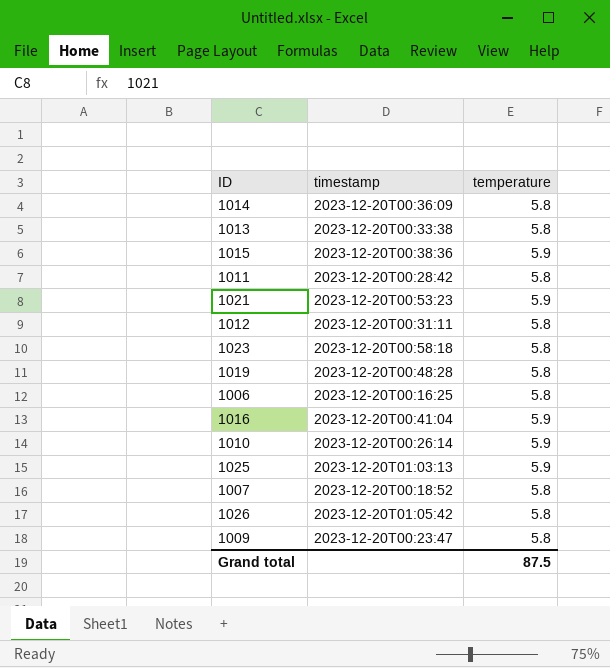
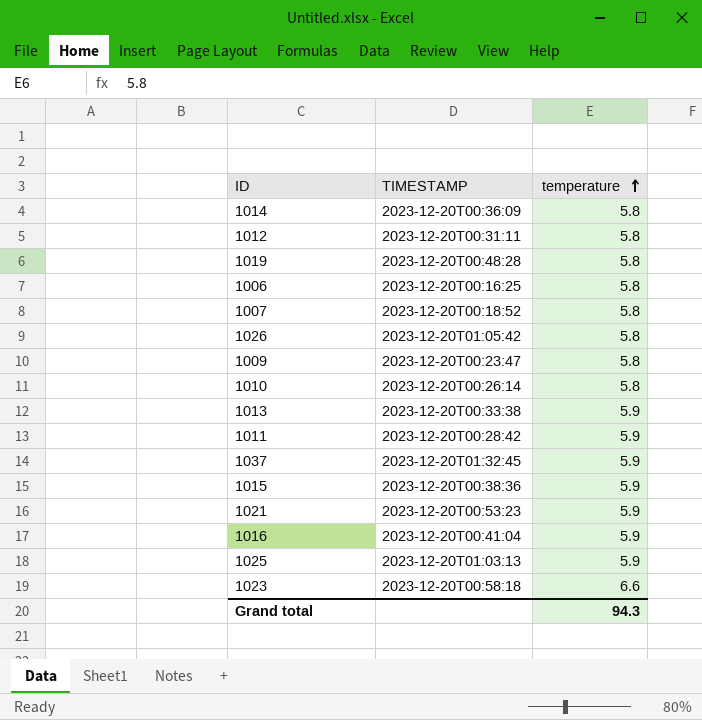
row order: none -> temperature ascending
column name: timestamp -> TIMESTAMP
1010 | temperature: 5.9 -> 5.8
1013 | temperature: 5.8 -> 5.9
1011 | temperature: 5.8 -> 5.9
row 1037: none -> 2023-12-20T01:32:45 | 5.9
1023 | temperature: 5.8 -> 6.6
Grand total | temperature: 87.5 -> 94.3

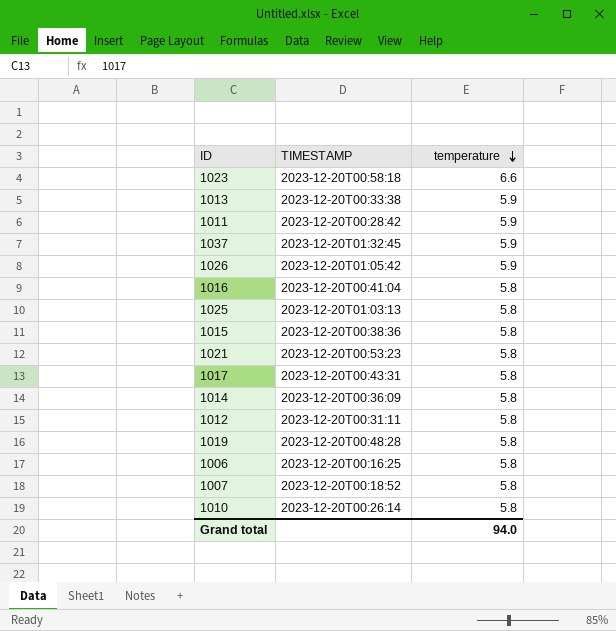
row order: temperature ascending -> temperature descending
row 1009: 2023-12-20T00:23:47 | 5.8 -> none
1026 | temperature: 5.8 -> 5.9
1016 | temperature: 5.9 -> 5.8
1025 | temperature: 5.9 -> 5.8
1015 | temperature: 5.9 -> 5.8
1021 | temperature: 5.9 -> 5.8
row 1017: none -> 2023-12-20T00:43:31 | 5.8
Grand total | temperature: 94.3 -> 94.0

